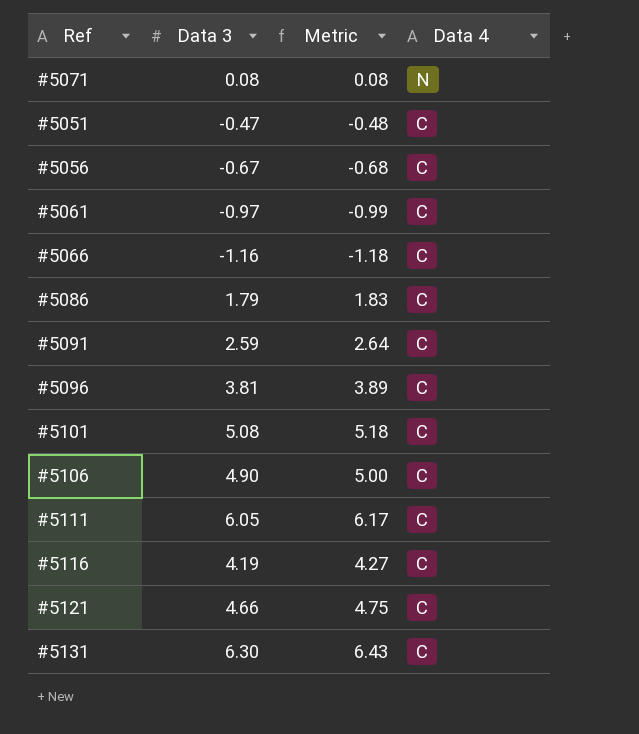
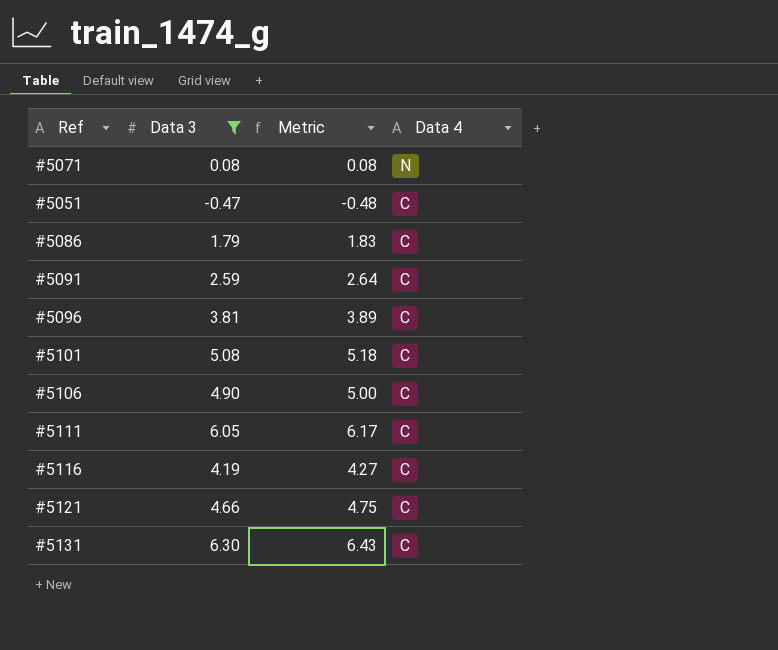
filter: none -> Data 3 >= -0.47

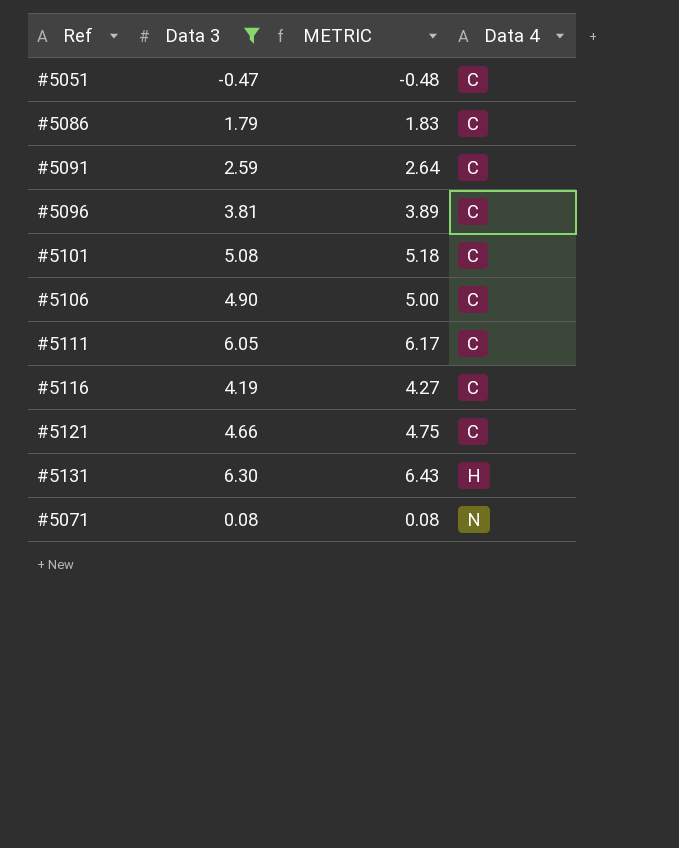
row order: Data 4 descending -> Data 4 ascending
column name: Metric -> METRIC
#5131 | Data 4: C -> H

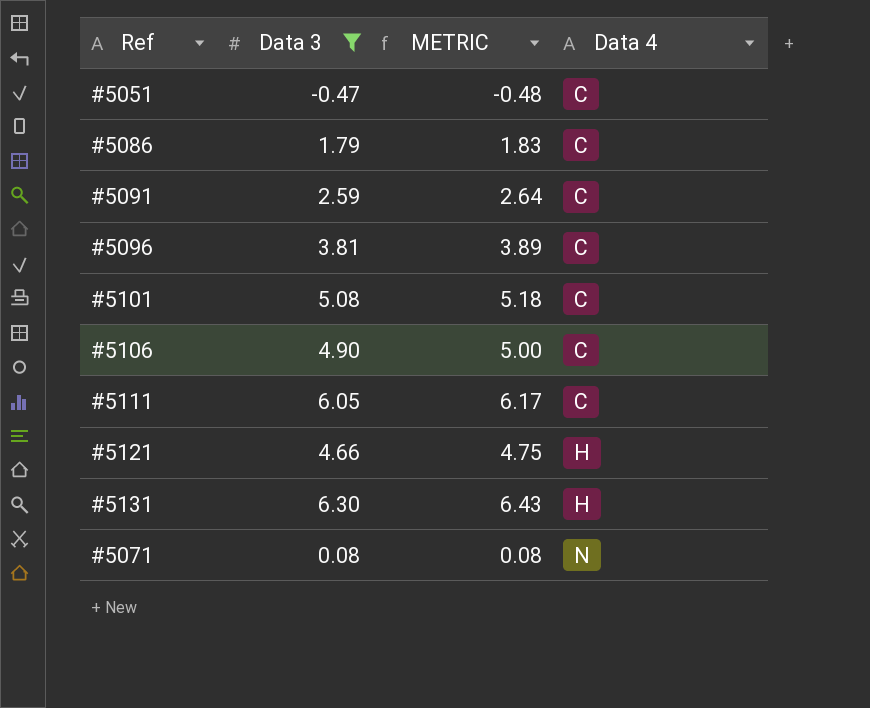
row #5116: 4.19 | 4.27 | C -> none
#5121 | Data 4: C -> H

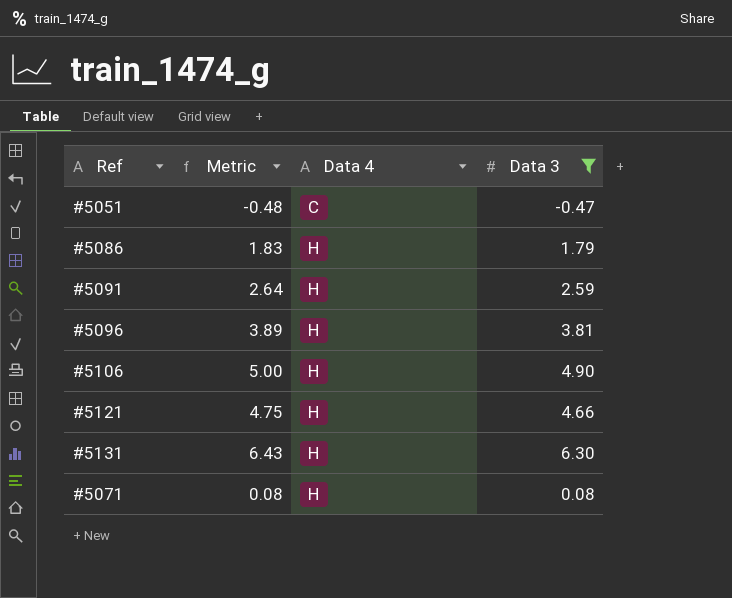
column name: METRIC -> Metric
column Data 3 | position: 2 -> 4
row #5101: 5.08 | 5.18 | C -> none
row #5111: 6.05 | 6.17 | C -> none
#5086 | Data 4: C -> H
#5091 | Data 4: C -> H
#5096 | Data 4: C -> H
#5106 | Data 4: C -> H
#5071 | Data 4: N -> H

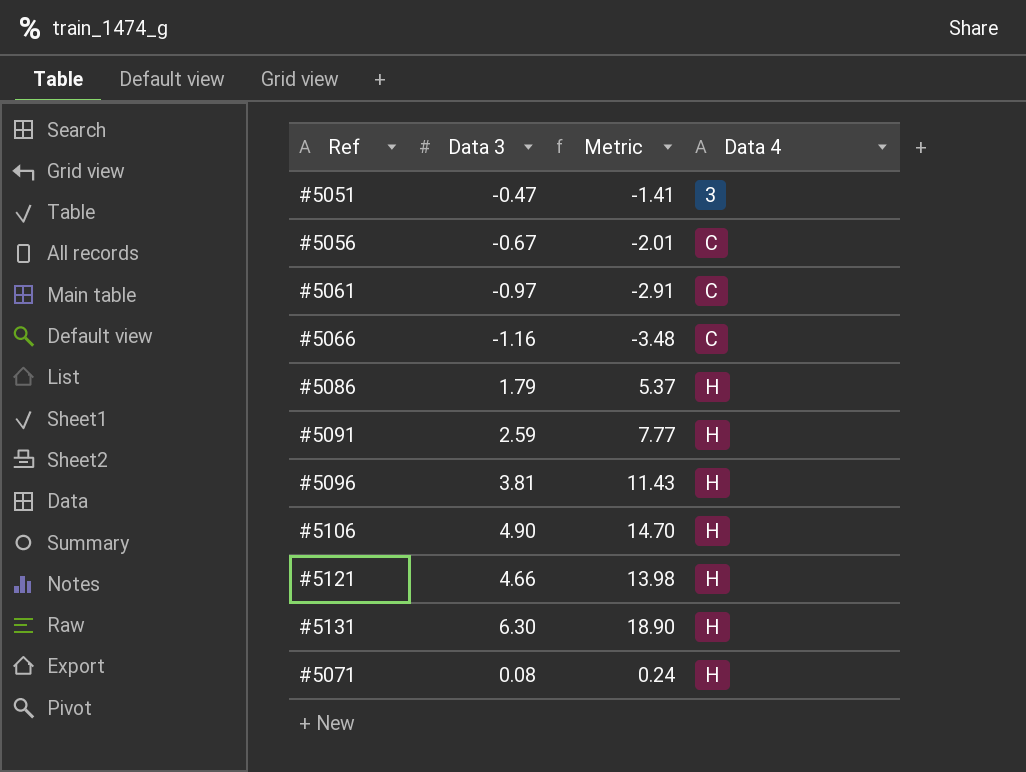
filter: Data 3 >= -0.47 -> none
column Data 3 | position: 4 -> 2
column Metric | formula: [Data 3] * 1.02 -> [Data 3] * 3
#5051 | Data 4: C -> 3

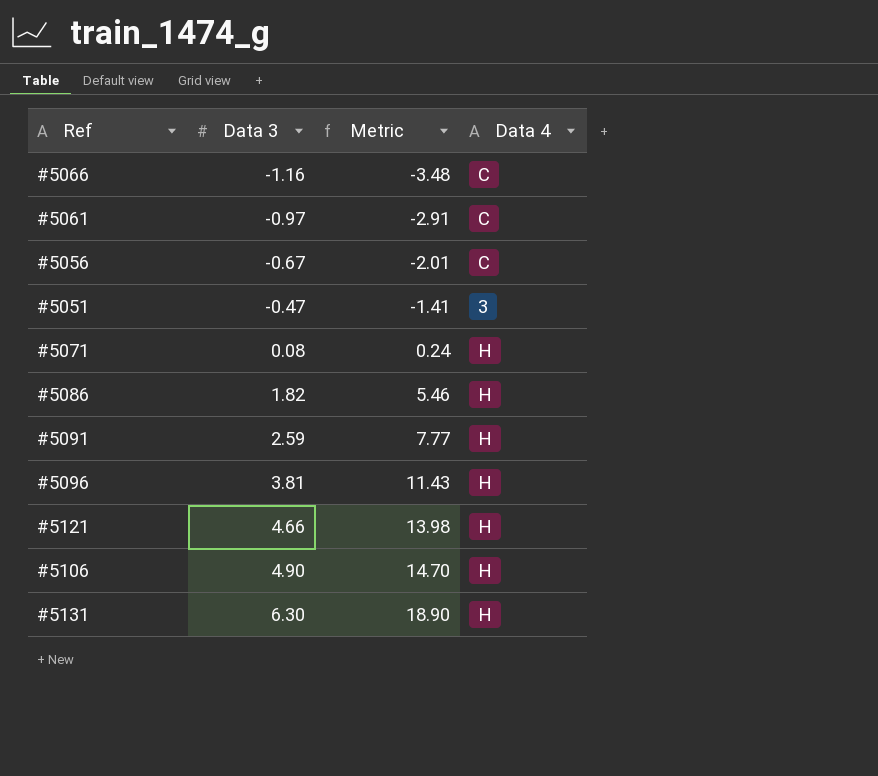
row order: Data 4 ascending -> Data 3 ascending
#5086 | Data 3: 1.79 -> 1.82
#5086 | Metric: 5.37 -> 5.46

